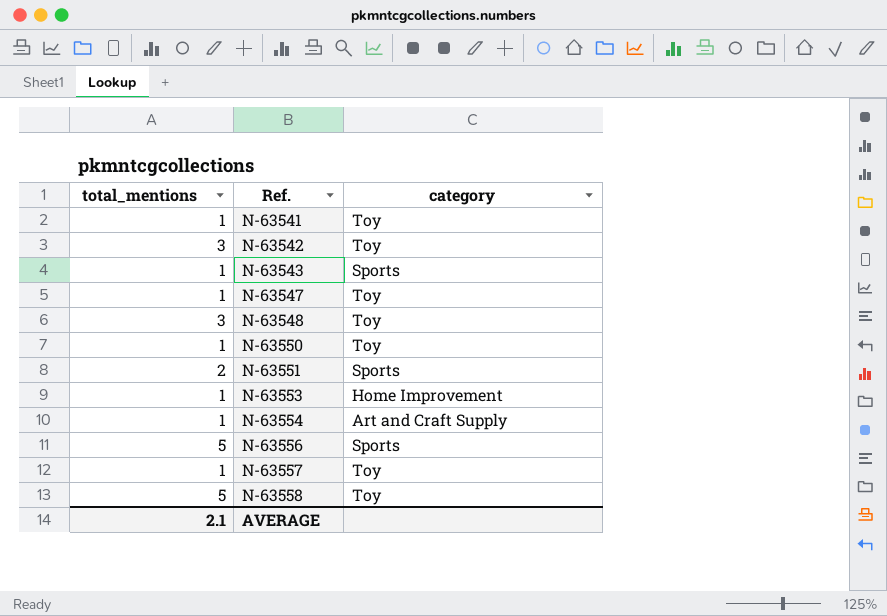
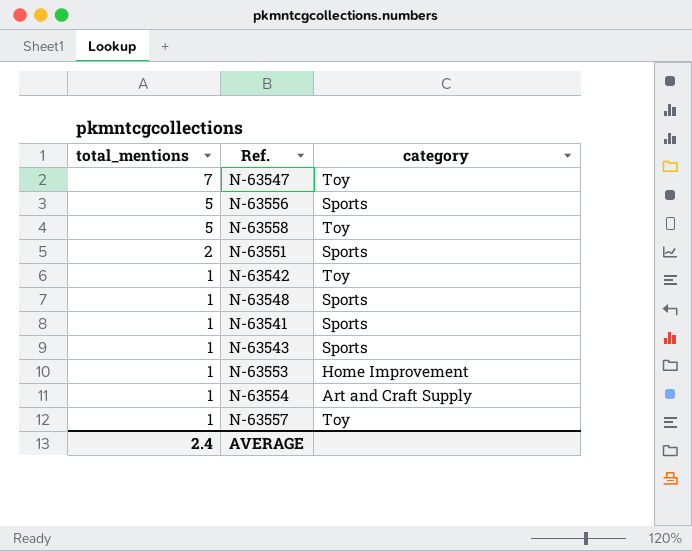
row order: Ref. ascending -> total_mentions descending
row N-63550: 1 | Toy -> none
N-63547 | total_mentions: 1 -> 7
N-63542 | total_mentions: 3 -> 1
N-63548 | total_mentions: 3 -> 1
N-63548 | category: Toy -> Sports
N-63541 | category: Toy -> Sports
AVERAGE | total_mentions: 2.1 -> 2.4

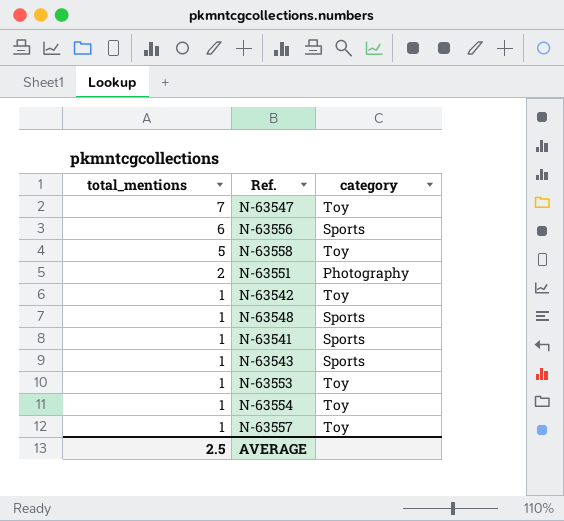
N-63556 | total_mentions: 5 -> 6
N-63551 | category: Sports -> Photography
N-63553 | category: Home Improvement -> Toy
N-63554 | category: Art and Craft Supply -> Toy
AVERAGE | total_mentions: 2.4 -> 2.5

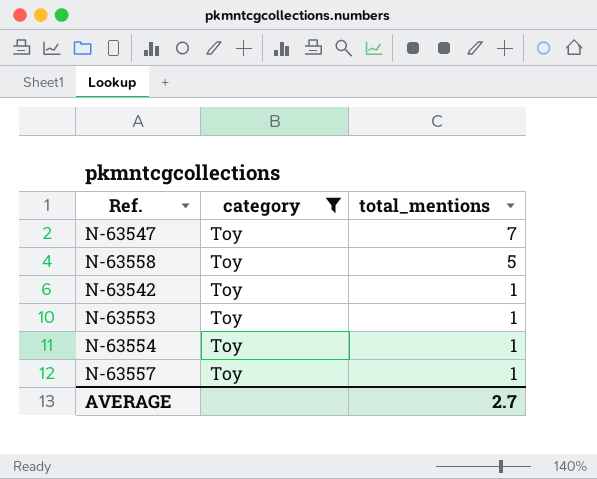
filter: none -> category = Toy
column total_mentions | position: 1 -> 3
AVERAGE | total_mentions: 2.5 -> 2.7

